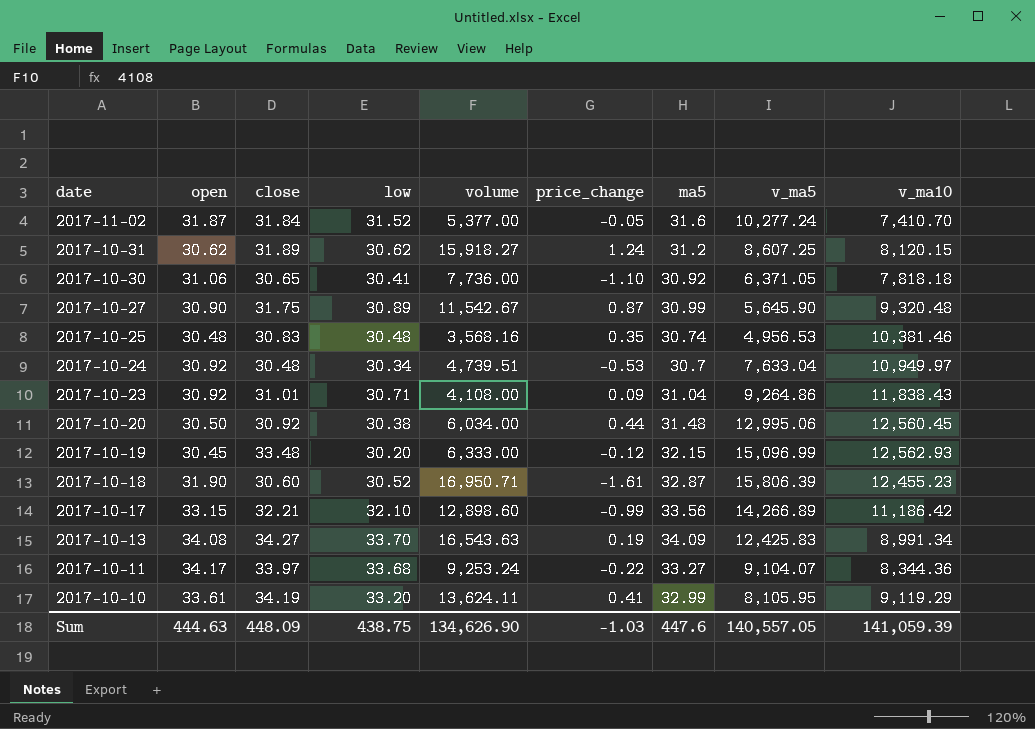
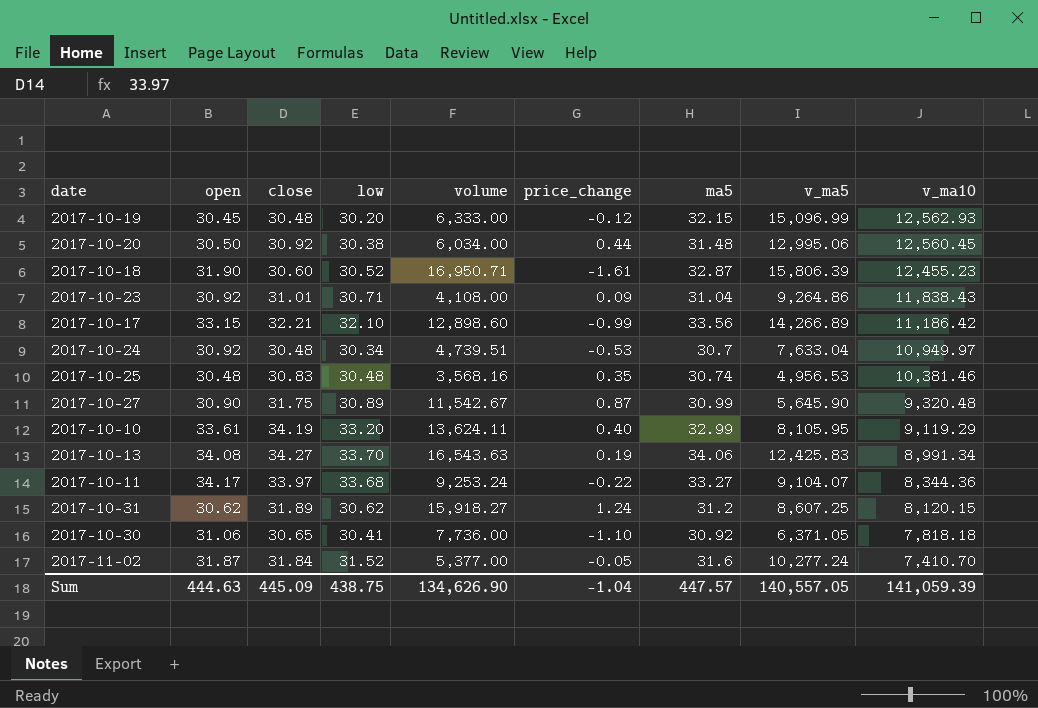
row order: date descending -> v_ma10 descending
2017-10-19 | close: 33.48 -> 30.48
2017-10-10 | price_change: 0.41 -> 0.40
2017-10-13 | ma5: 34.09 -> 34.06
Sum | close: 448.09 -> 445.09
Sum | price_change: -1.03 -> -1.04
Sum | ma5: 447.6 -> 447.57

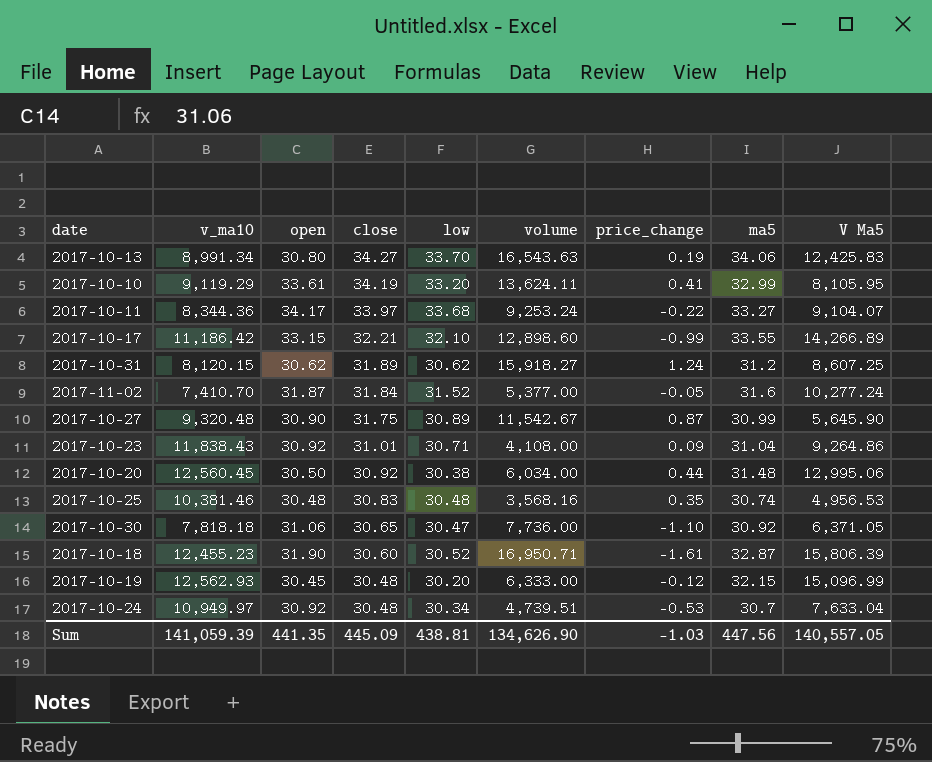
row order: v_ma10 descending -> close descending
column v_ma10 | position: 9 -> 2
column name: v_ma5 -> V Ma5
2017-10-13 | open: 34.08 -> 30.80
2017-10-10 | price_change: 0.40 -> 0.41
2017-10-17 | ma5: 33.56 -> 33.55
2017-10-30 | low: 30.41 -> 30.47
Sum | open: 444.63 -> 441.35
Sum | low: 438.75 -> 438.81
Sum | price_change: -1.04 -> -1.03
Sum | ma5: 447.57 -> 447.56

